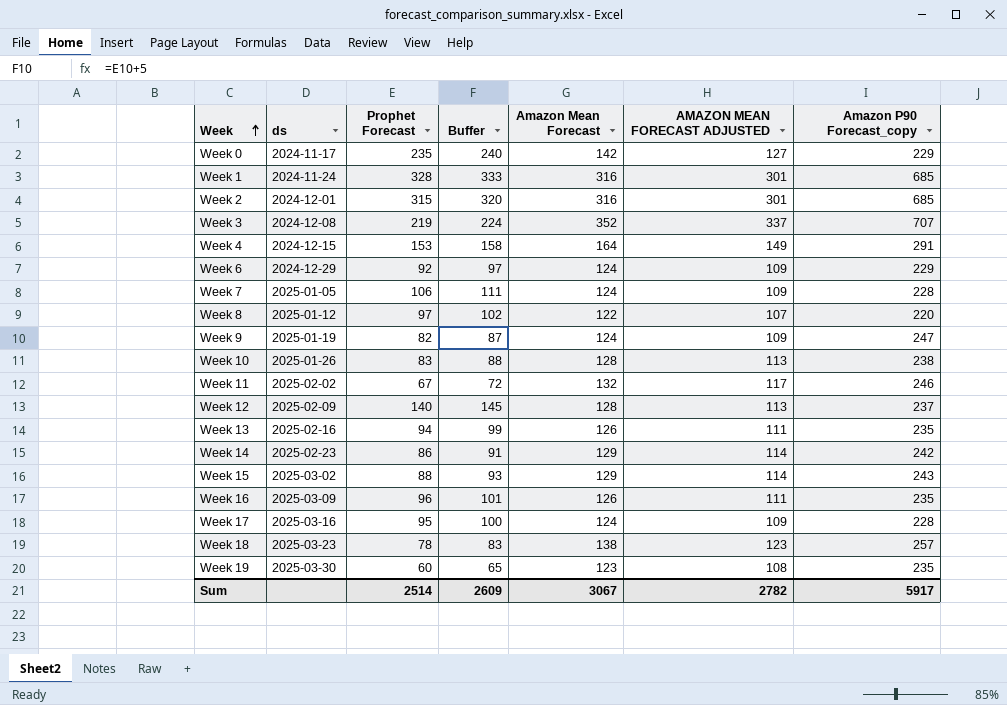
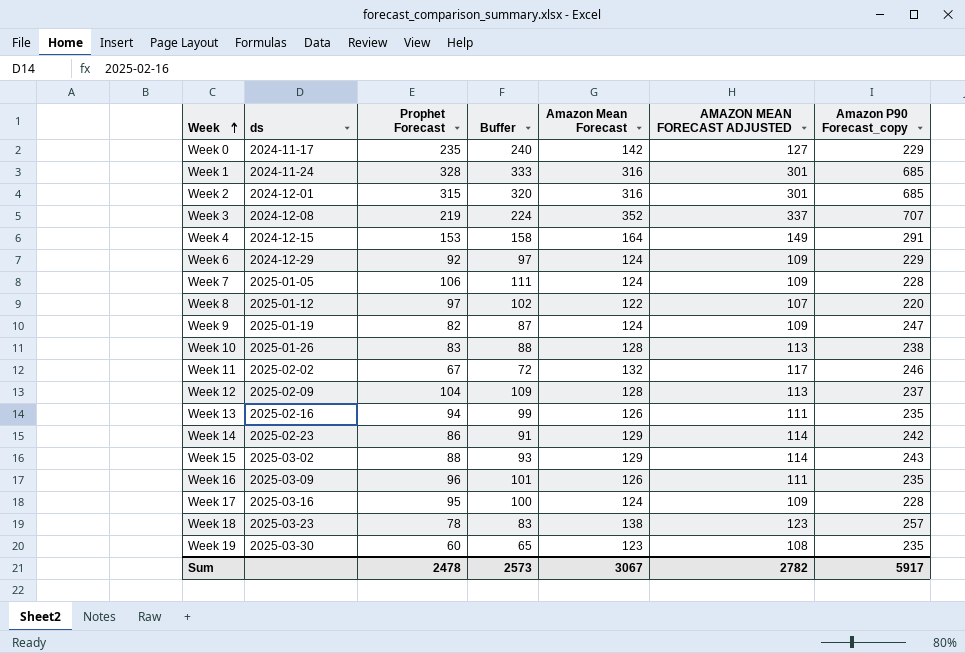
Week 12 | Prophet Forecast: 140 -> 104
Week 12 | Buffer: 145 -> 109
Sum | Prophet Forecast: 2514 -> 2478
Sum | Buffer: 2609 -> 2573

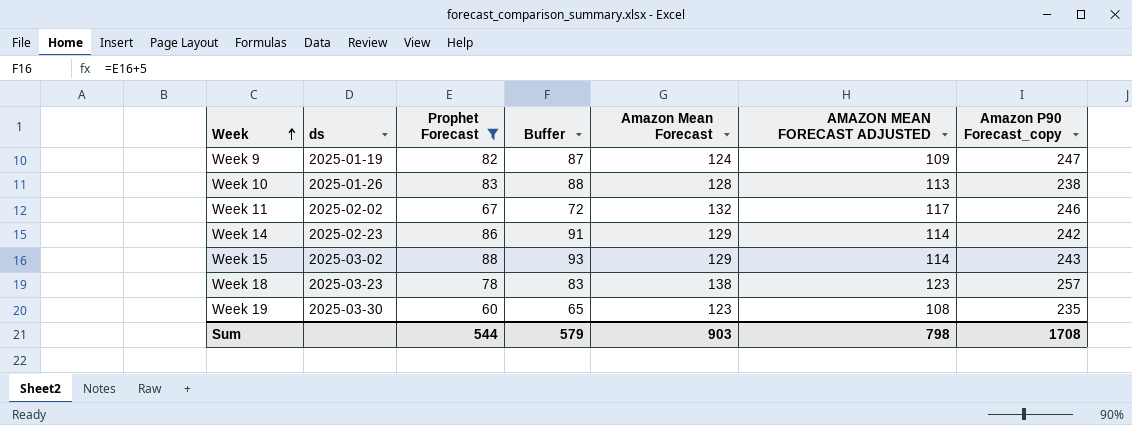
filter: none -> Prophet Forecast <= 88
Sum | Prophet Forecast: 2478 -> 544
Sum | Buffer: 2573 -> 579
Sum | Amazon Mean Forecast: 3067 -> 903
Sum | AMAZON MEAN FORECAST ADJUSTED: 2782 -> 798
Sum | Amazon P90 Forecast_copy: 5917 -> 1708

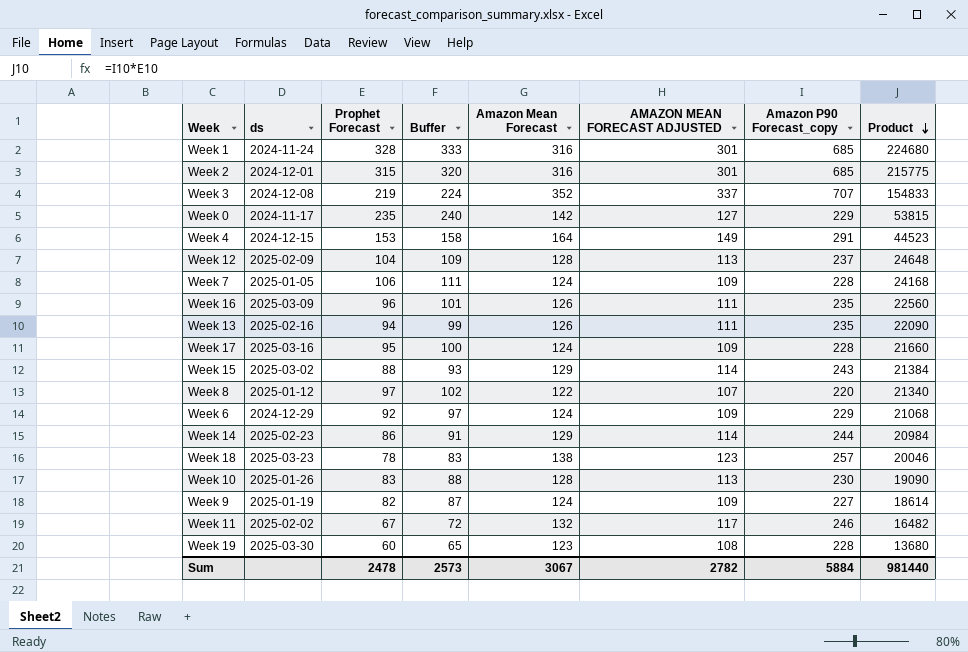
filter: Prophet Forecast <= 88 -> none
row order: Week ascending -> Product descending
column Product | formula: none -> [Prophet Forecast] * [Amazon P90 Forecast_copy]
Week 14 | Amazon P90 Forecast_copy: 242 -> 244
Week 10 | Amazon P90 Forecast_copy: 238 -> 230
Week 9 | Amazon P90 Forecast_copy: 247 -> 227
Week 19 | Amazon P90 Forecast_copy: 235 -> 228
Sum | Prophet Forecast: 544 -> 2478
Sum | Buffer: 579 -> 2573
Sum | Amazon Mean Forecast: 903 -> 3067
Sum | AMAZON MEAN FORECAST ADJUSTED: 798 -> 2782
Sum | Amazon P90 Forecast_copy: 1708 -> 5884

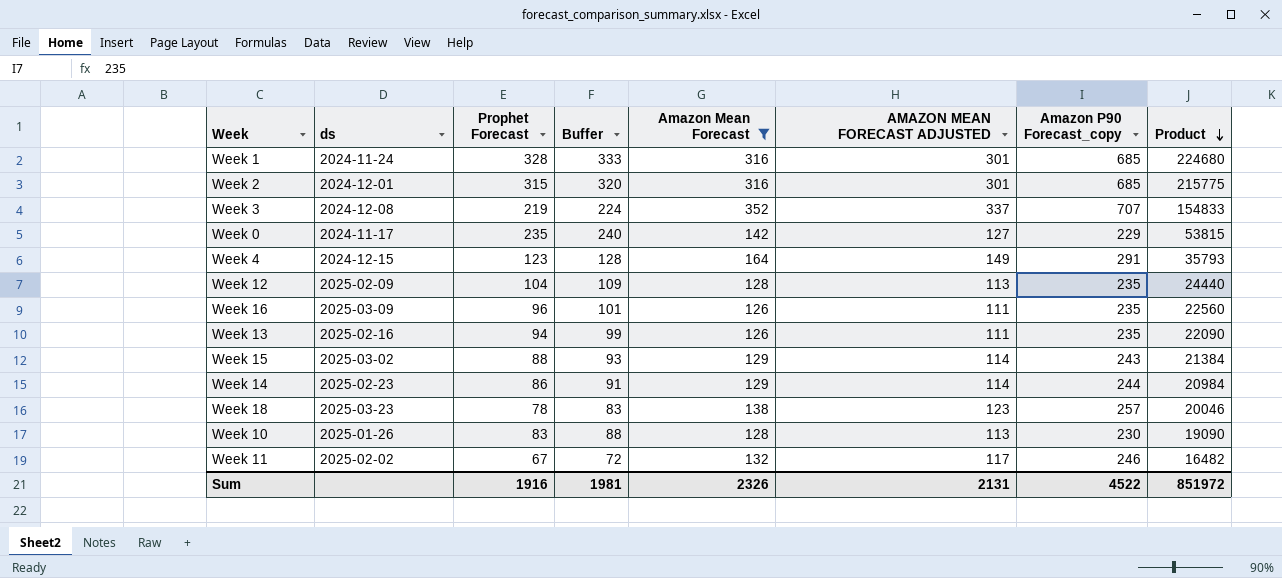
filter: none -> Amazon Mean Forecast >= 126
Week 4 | Prophet Forecast: 153 -> 123
Week 4 | Buffer: 158 -> 128
Week 4 | Product: 44523 -> 35793
Week 12 | Amazon P90 Forecast_copy: 237 -> 235
Week 12 | Product: 24648 -> 24440
Sum | Prophet Forecast: 2478 -> 1916
Sum | Buffer: 2573 -> 1981
Sum | Amazon Mean Forecast: 3067 -> 2326
Sum | AMAZON MEAN FORECAST ADJUSTED: 2782 -> 2131
Sum | Amazon P90 Forecast_copy: 5884 -> 4522
Sum | Product: 981440 -> 851972

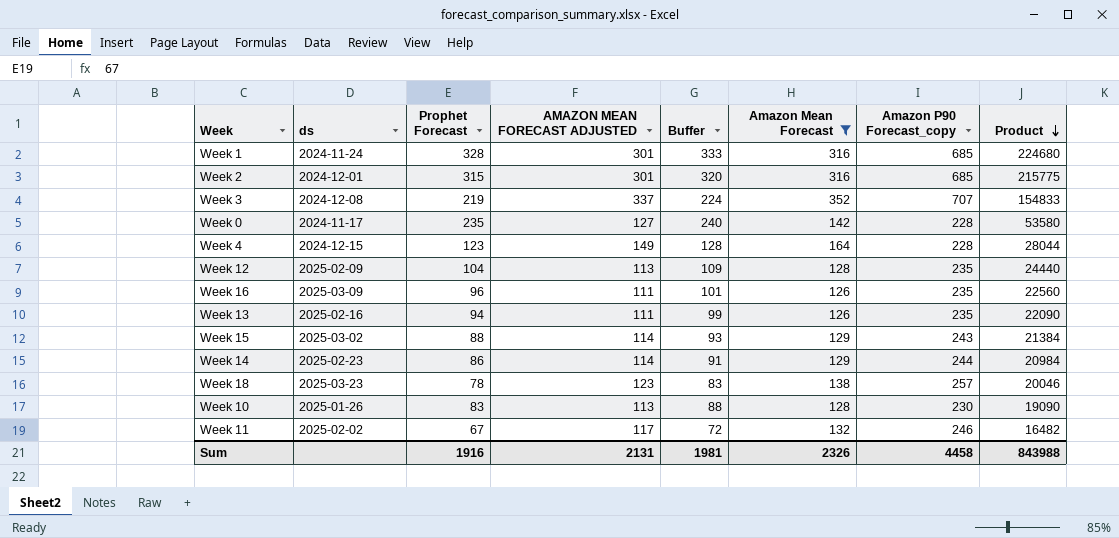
column AMAZON MEAN FORECAST ADJUSTED | position: 6 -> 4
Week 0 | Amazon P90 Forecast_copy: 229 -> 228
Week 0 | Product: 53815 -> 53580
Week 4 | Amazon P90 Forecast_copy: 291 -> 228
Week 4 | Product: 35793 -> 28044
Sum | Amazon P90 Forecast_copy: 4522 -> 4458
Sum | Product: 851972 -> 843988

